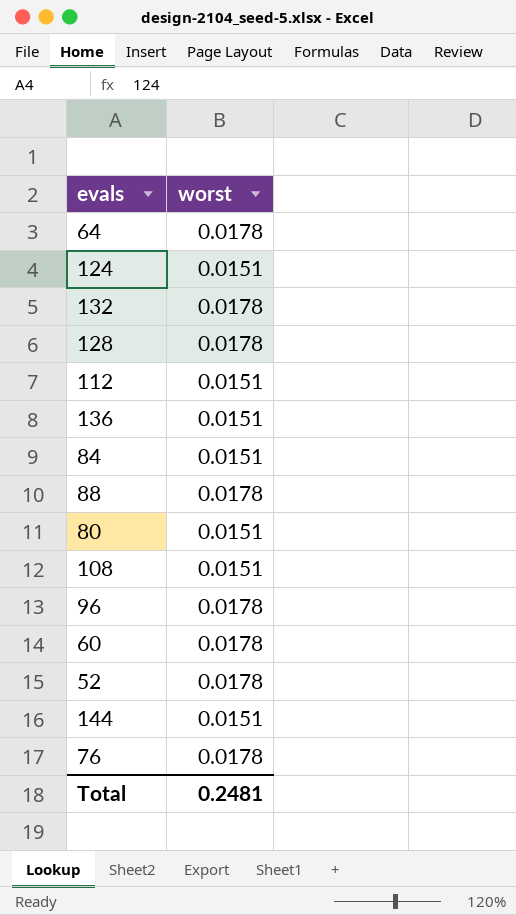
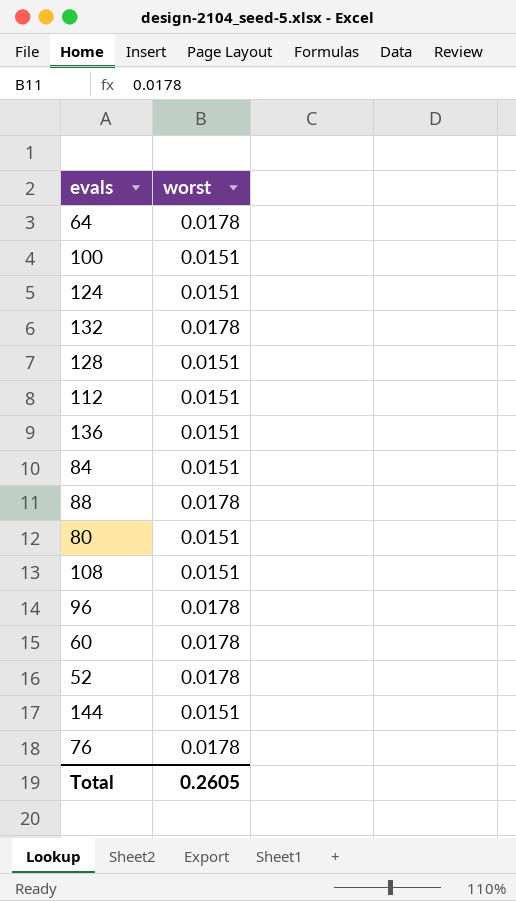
row 100: none -> 0.0151
128 | worst: 0.0178 -> 0.0151
Total | worst: 0.2481 -> 0.2605

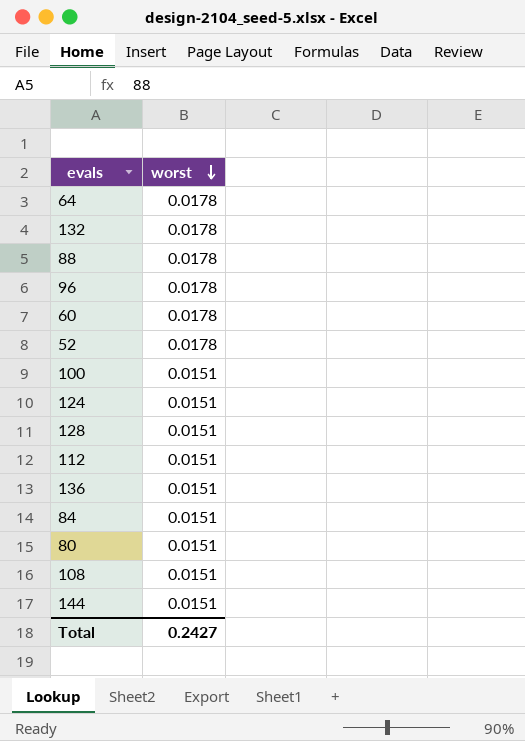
row order: none -> worst descending
row 76: 0.0178 -> none
Total | worst: 0.2605 -> 0.2427

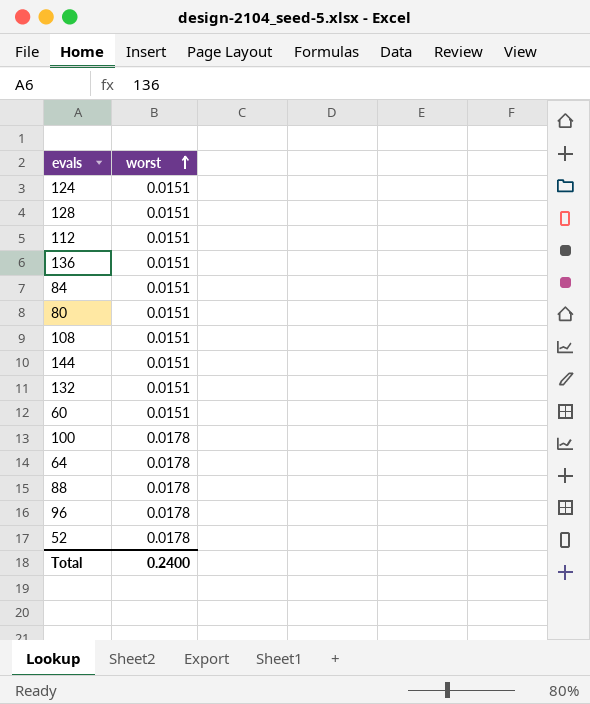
row order: worst descending -> worst ascending
132 | worst: 0.0178 -> 0.0151
60 | worst: 0.0178 -> 0.0151
100 | worst: 0.0151 -> 0.0178
Total | worst: 0.2427 -> 0.2400

